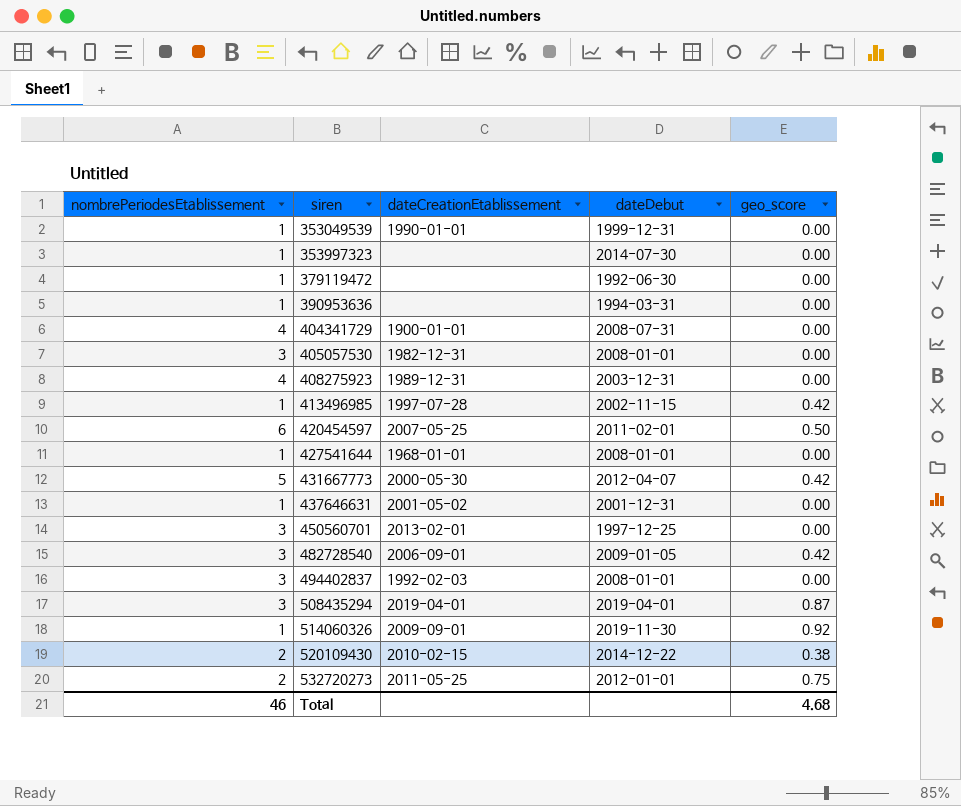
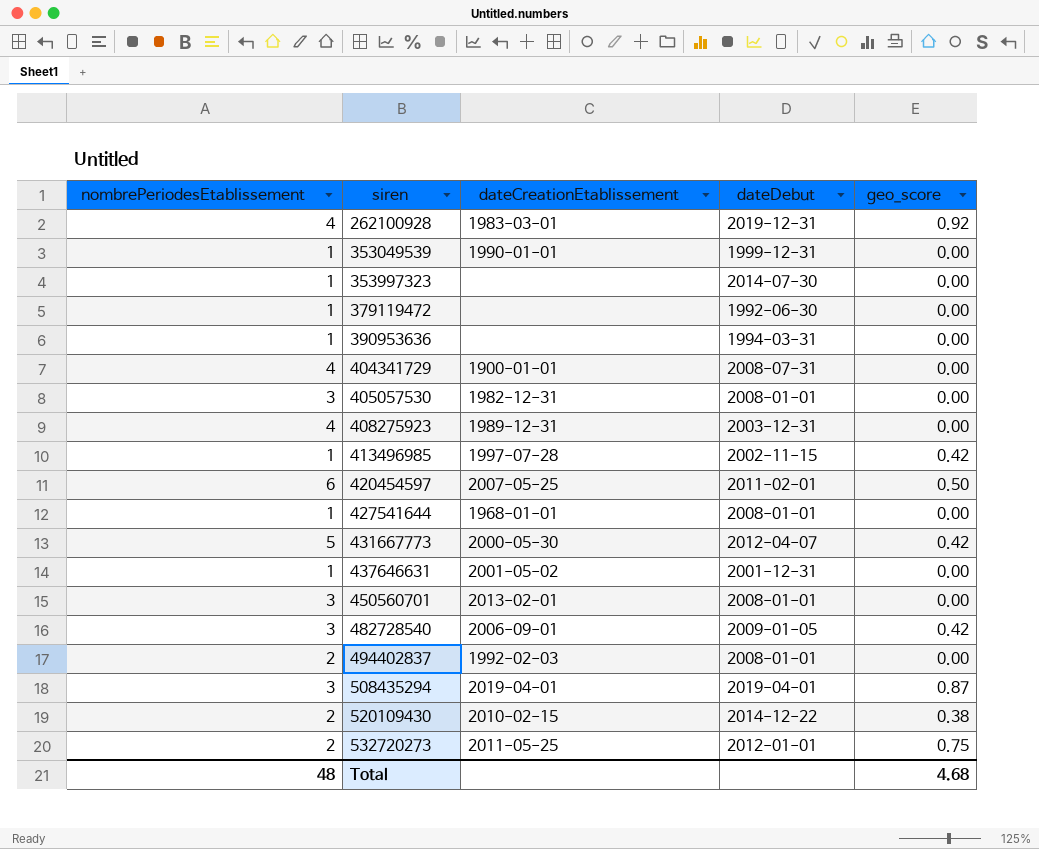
row 514060326: 1 | 2009-09-01 | 2019-11-30 | 0.92 -> none
row 262100928: none -> 4 | 1983-03-01 | 2019-12-31 | 0.92
450560701 | dateDebut: 1997-12-25 -> 2008-01-01
494402837 | nombrePeriodesEtablissement: 3 -> 2
Total | nombrePeriodesEtablissement: 46 -> 48

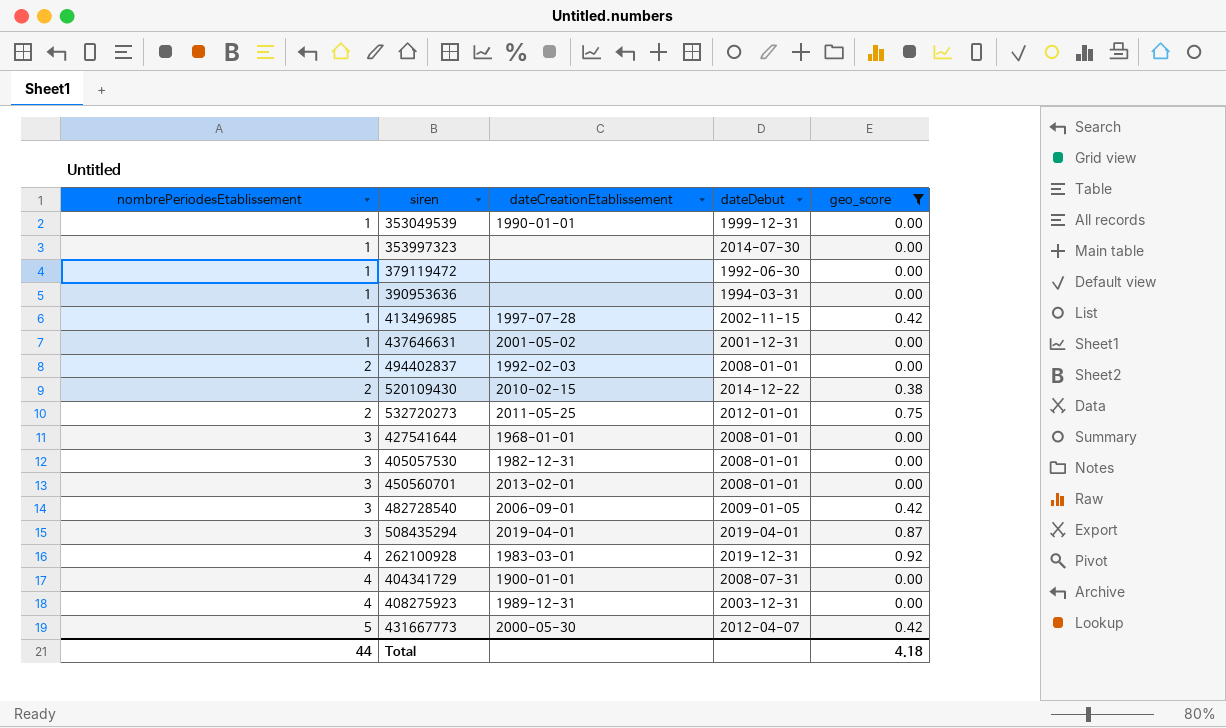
filter: none -> geo_score != 0.50
row order: siren ascending -> nombrePeriodesEtablissement ascending
427541644 | nombrePeriodesEtablissement: 1 -> 3
Total | nombrePeriodesEtablissement: 48 -> 44
Total | geo_score: 4.68 -> 4.18

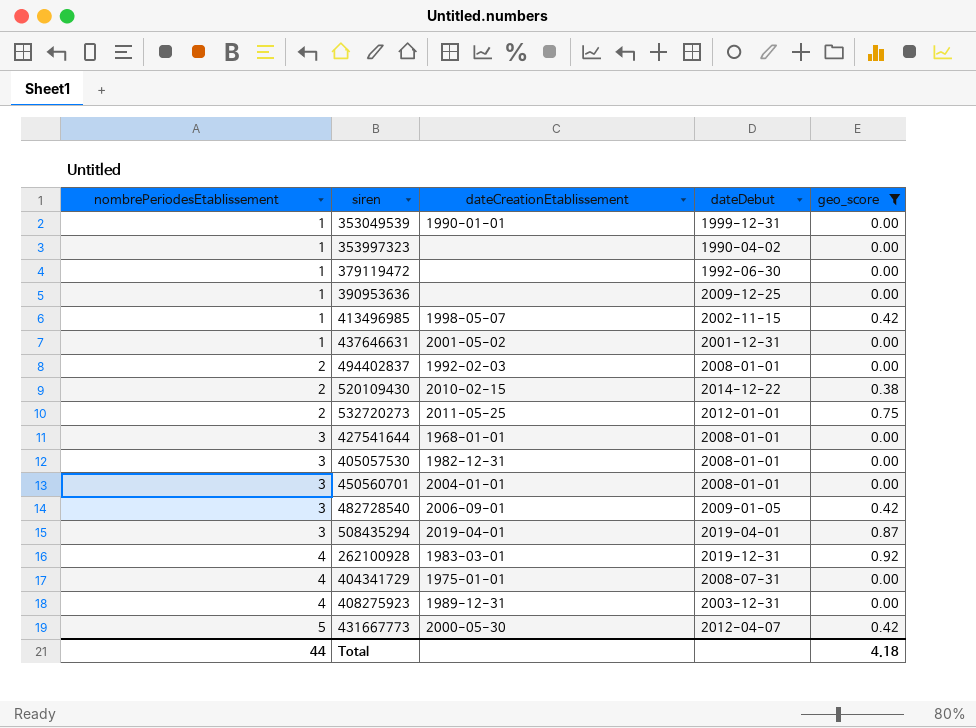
353997323 | dateDebut: 2014-07-30 -> 1990-04-02
390953636 | dateDebut: 1994-03-31 -> 2009-12-25
413496985 | dateCreationEtablissement: 1997-07-28 -> 1998-05-07
450560701 | dateCreationEtablissement: 2013-02-01 -> 2004-01-01
404341729 | dateCreationEtablissement: 1900-01-01 -> 1975-01-01

